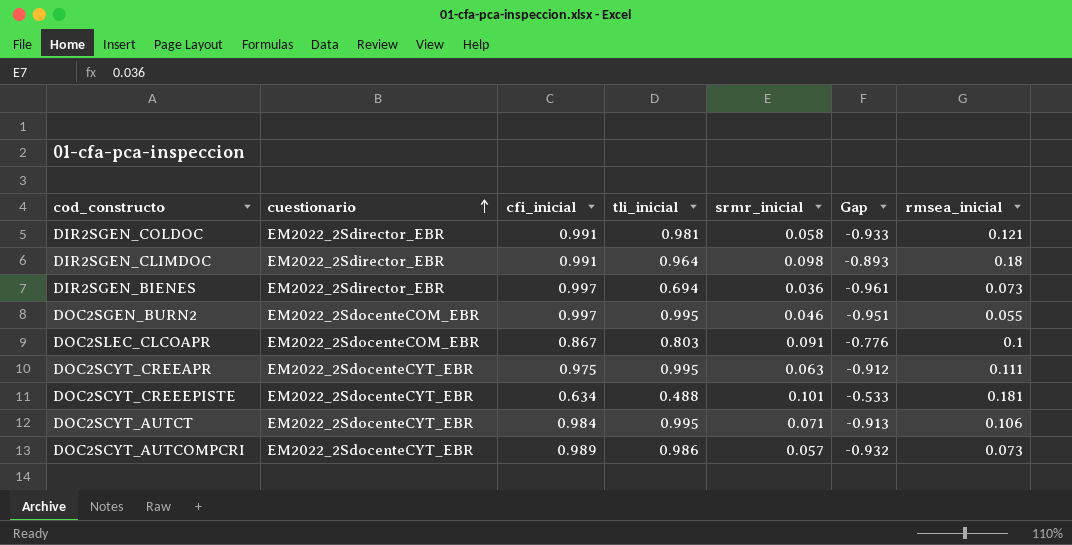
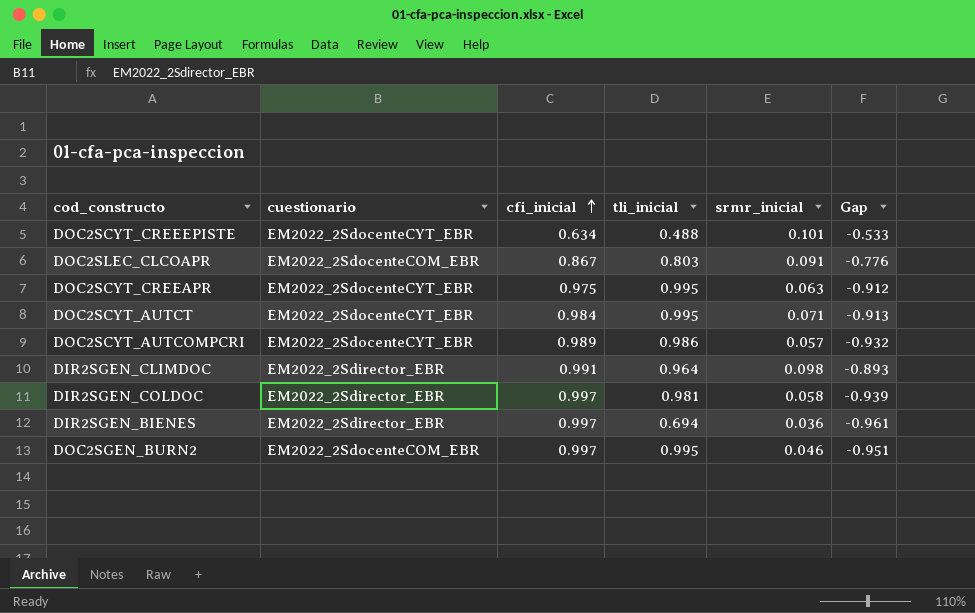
row order: cuestionario ascending -> cfi_inicial ascending
column rmsea_inicial | position: 7 -> none
DIR2SGEN_COLDOC | cfi_inicial: 0.991 -> 0.997
DIR2SGEN_COLDOC | Gap: -0.933 -> -0.939

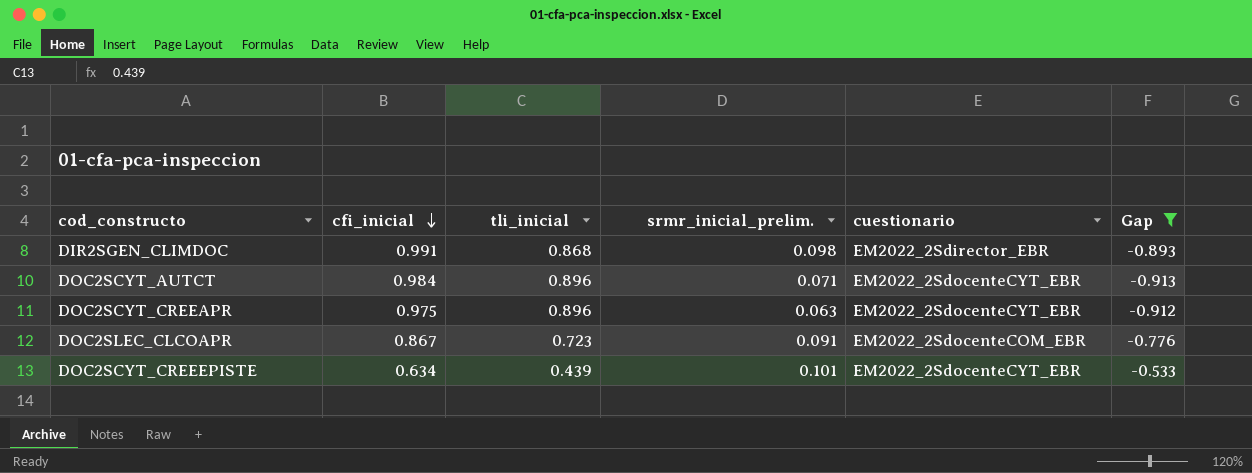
filter: none -> Gap >= -0.913
row order: cfi_inicial ascending -> cfi_inicial descending
column name: srmr_inicial -> srmr_inicial_prelim.
column cuestionario | position: 2 -> 5
DIR2SGEN_CLIMDOC | tli_inicial: 0.964 -> 0.868
DOC2SCYT_AUTCT | tli_inicial: 0.995 -> 0.896
DOC2SCYT_CREEAPR | tli_inicial: 0.995 -> 0.896
DOC2SLEC_CLCOAPR | tli_inicial: 0.803 -> 0.723
DOC2SCYT_CREEEPISTE | tli_inicial: 0.488 -> 0.439

